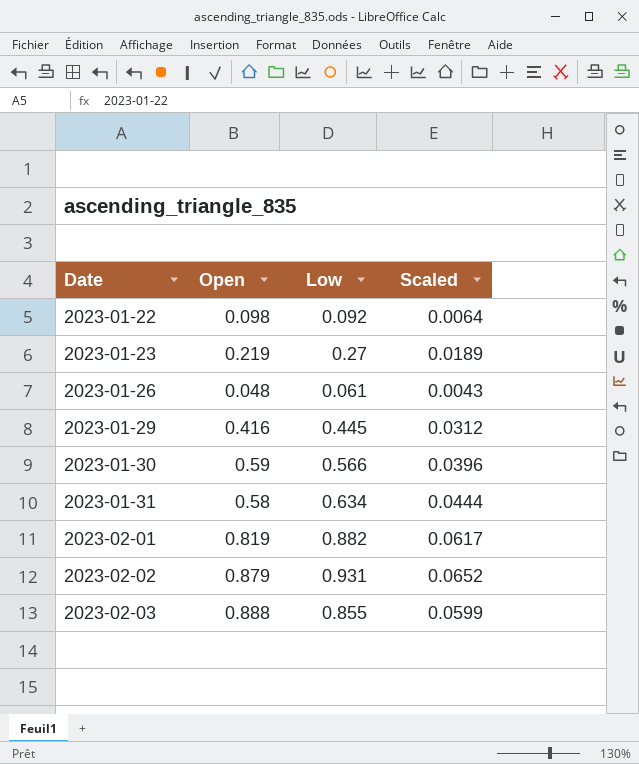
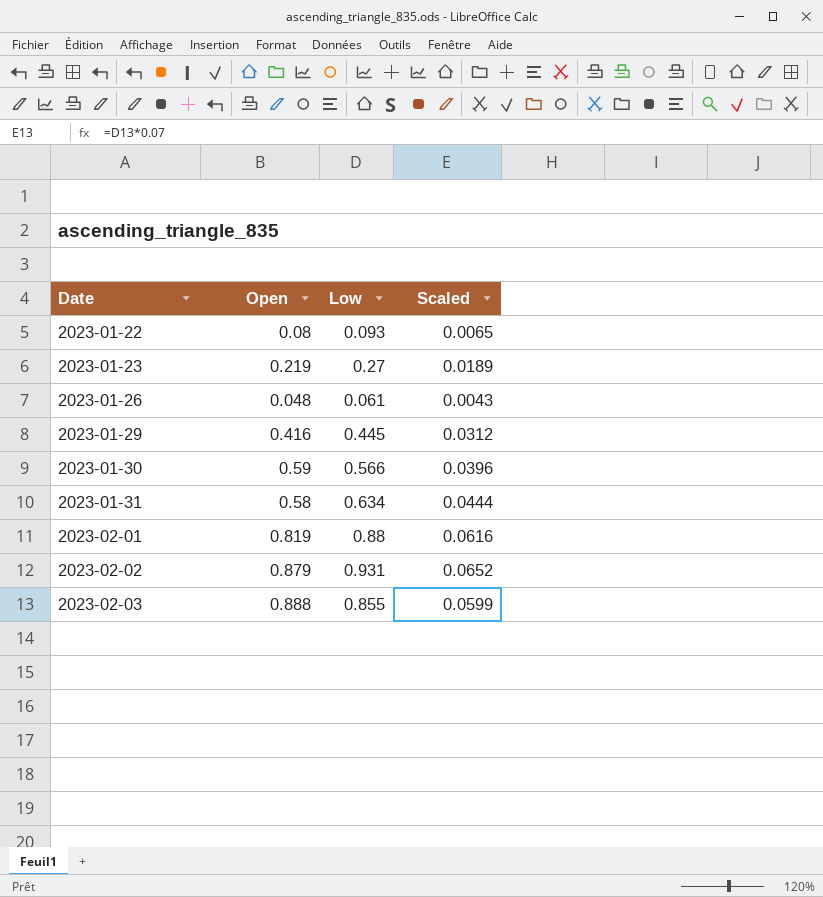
2023-01-22 | Open: 0.098 -> 0.08
2023-01-22 | Low: 0.092 -> 0.093
2023-01-22 | Scaled: 0.0064 -> 0.0065
2023-02-01 | Low: 0.882 -> 0.88
2023-02-01 | Scaled: 0.0617 -> 0.0616

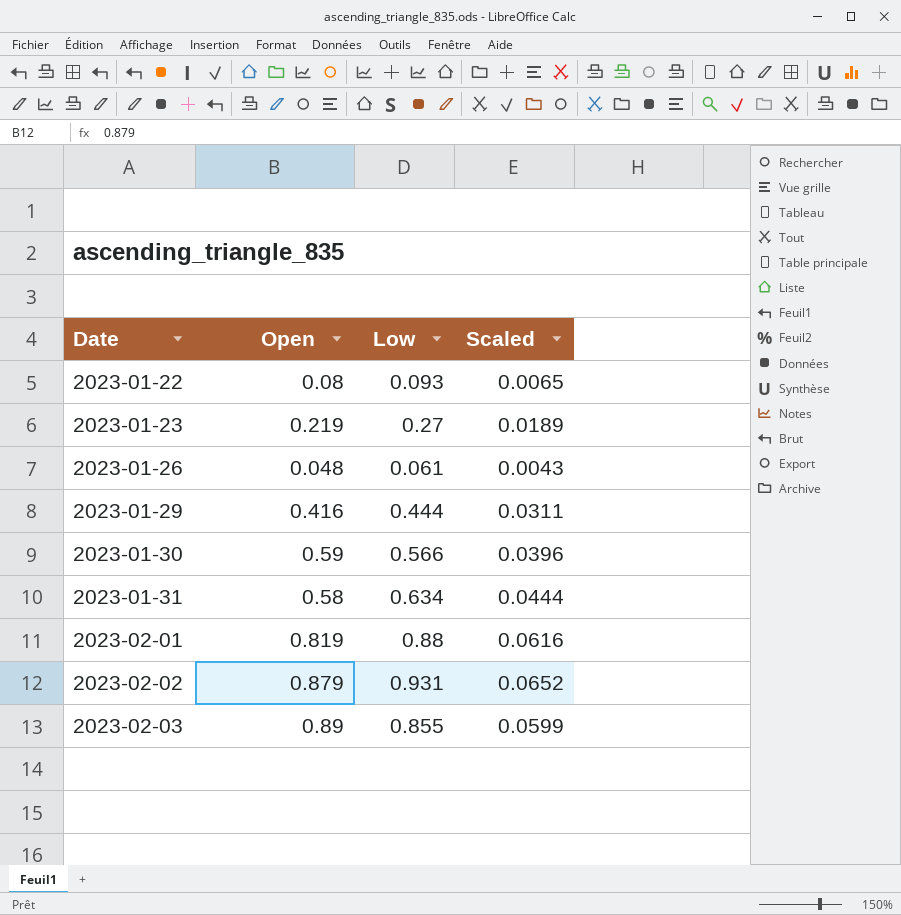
2023-01-29 | Low: 0.445 -> 0.444
2023-01-29 | Scaled: 0.0312 -> 0.0311
2023-02-03 | Open: 0.888 -> 0.89

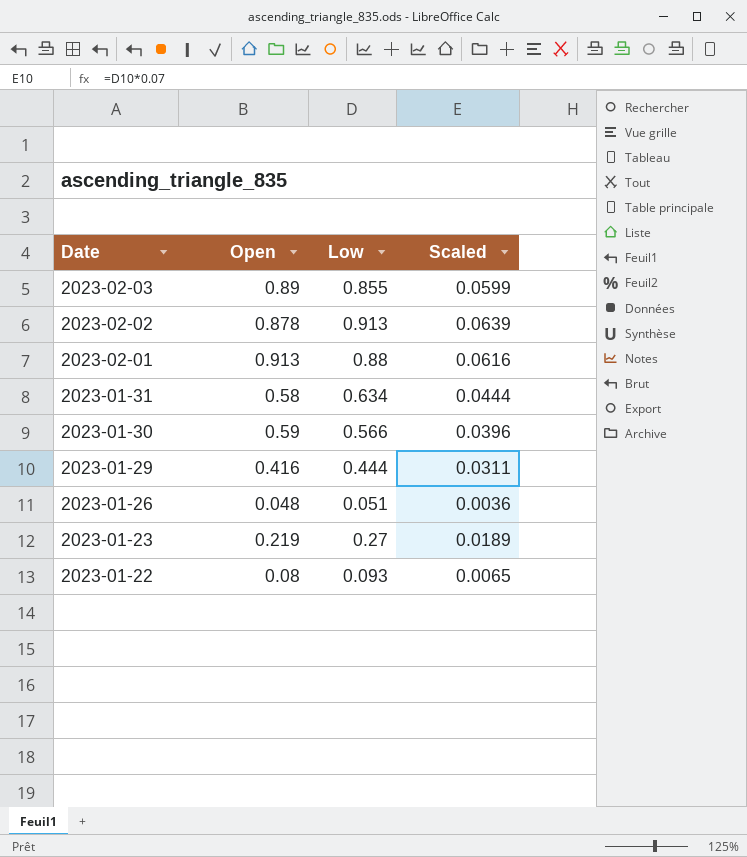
row order: Date ascending -> Date descending
2023-02-02 | Open: 0.879 -> 0.878
2023-02-02 | Low: 0.931 -> 0.913
2023-02-02 | Scaled: 0.0652 -> 0.0639
2023-02-01 | Open: 0.819 -> 0.913
2023-01-26 | Low: 0.061 -> 0.051
2023-01-26 | Scaled: 0.0043 -> 0.0036

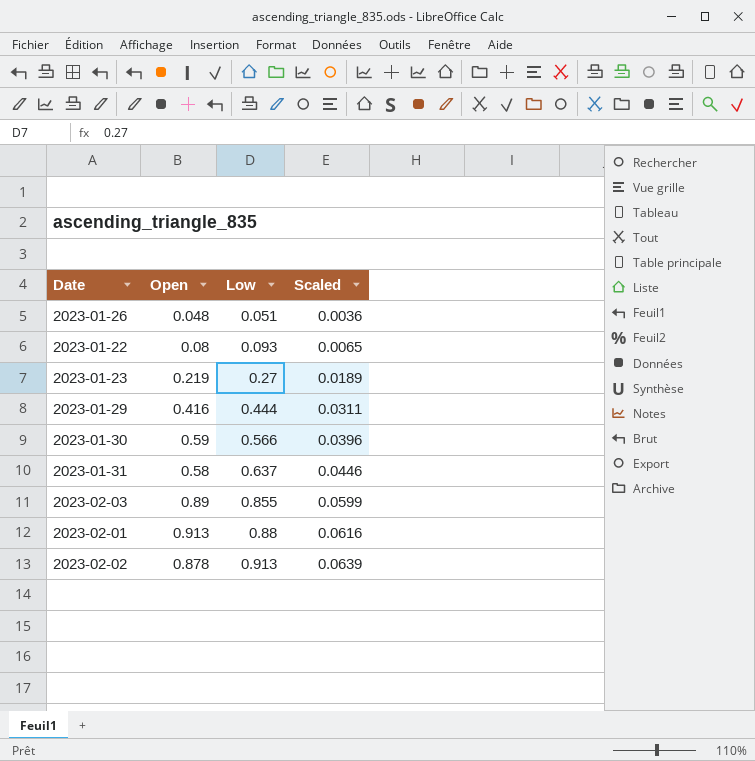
row order: Date descending -> Low ascending
2023-01-31 | Low: 0.634 -> 0.637
2023-01-31 | Scaled: 0.0444 -> 0.0446

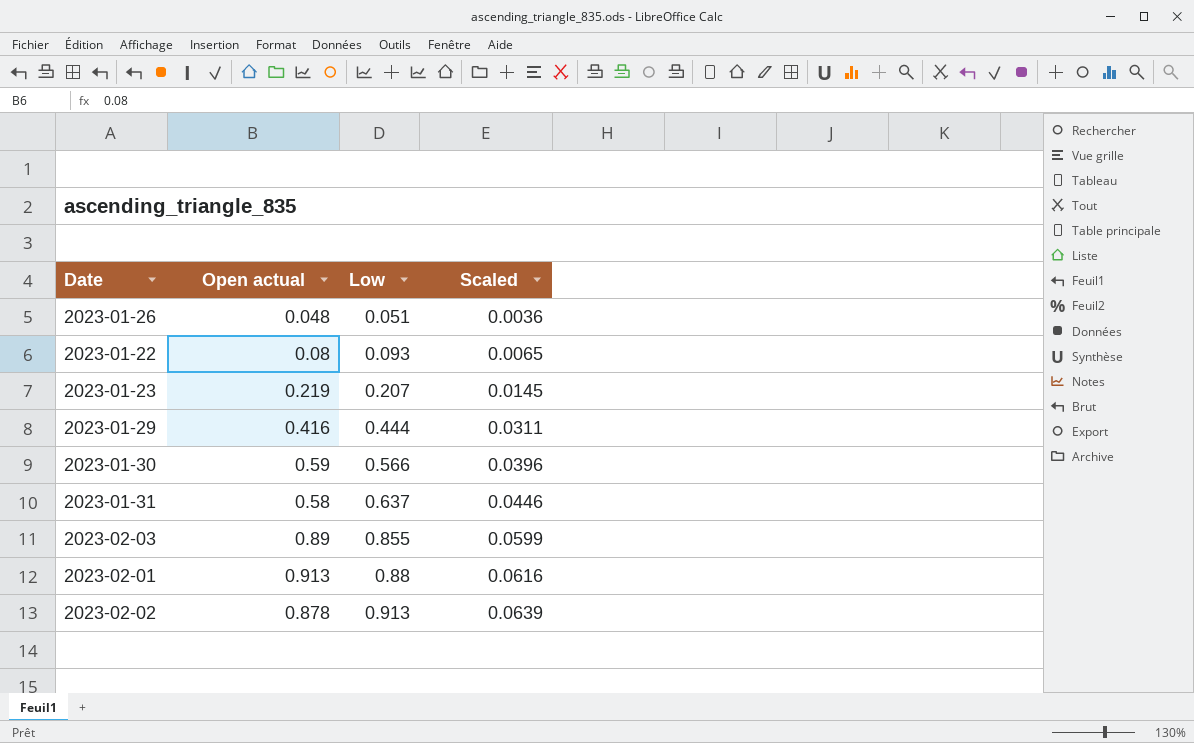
column name: Open -> Open actual
2023-01-23 | Low: 0.27 -> 0.207
2023-01-23 | Scaled: 0.0189 -> 0.0145

